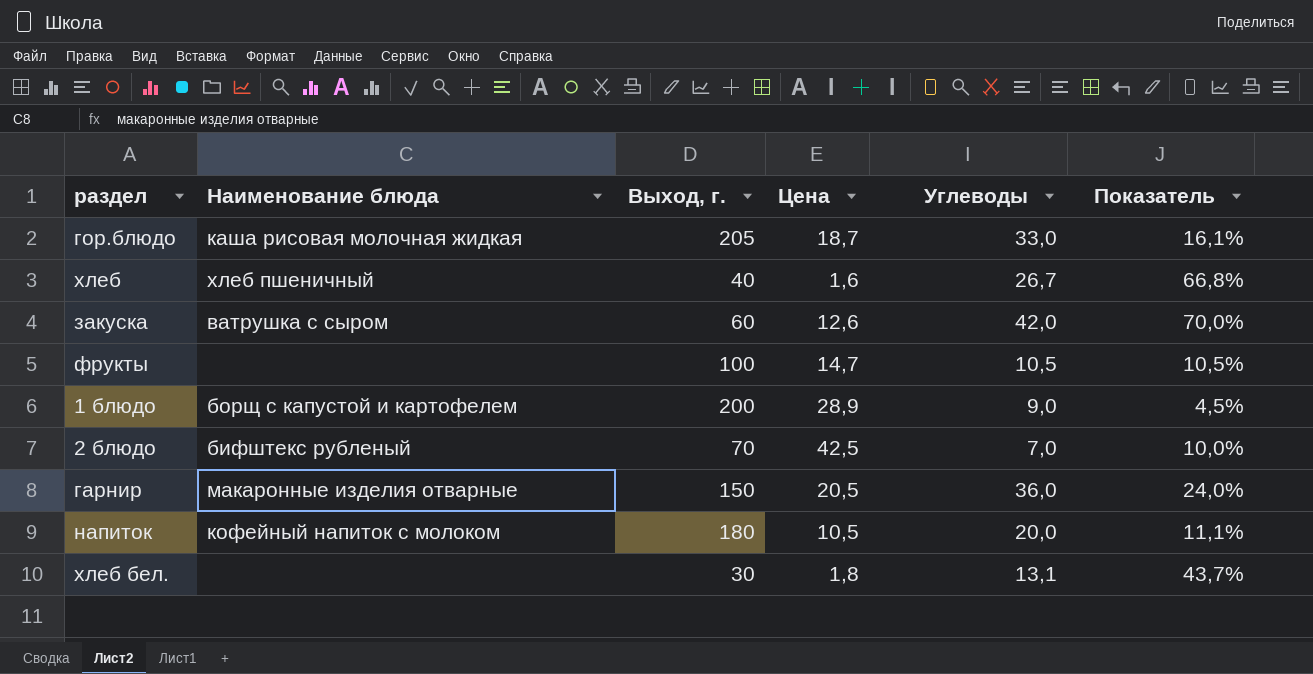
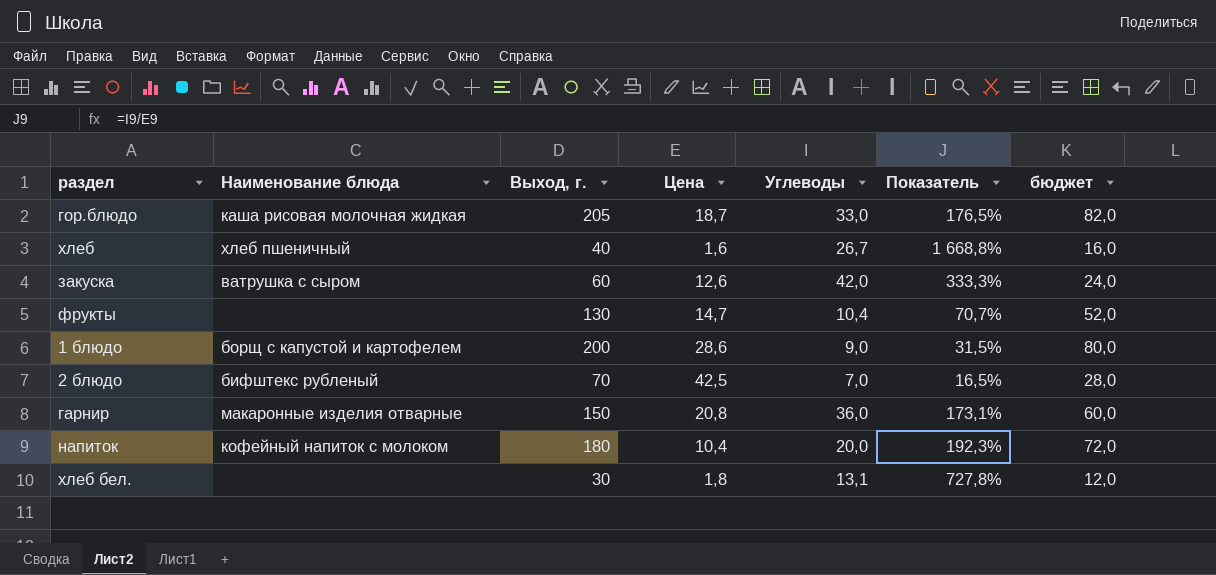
column Показатель | formula: [Углеводы] / [Выход, г.] -> [Углеводы] / [Цена]
column бюджет | formula: none -> [Выход, г.] * 0,4
фрукты | Выход, г.: 100 -> 130
фрукты | Углеводы: 10,5 -> 10,4
1 блюдо | Цена: 28,9 -> 28,6
гарнир | Цена: 20,5 -> 20,8
напиток | Цена: 10,5 -> 10,4

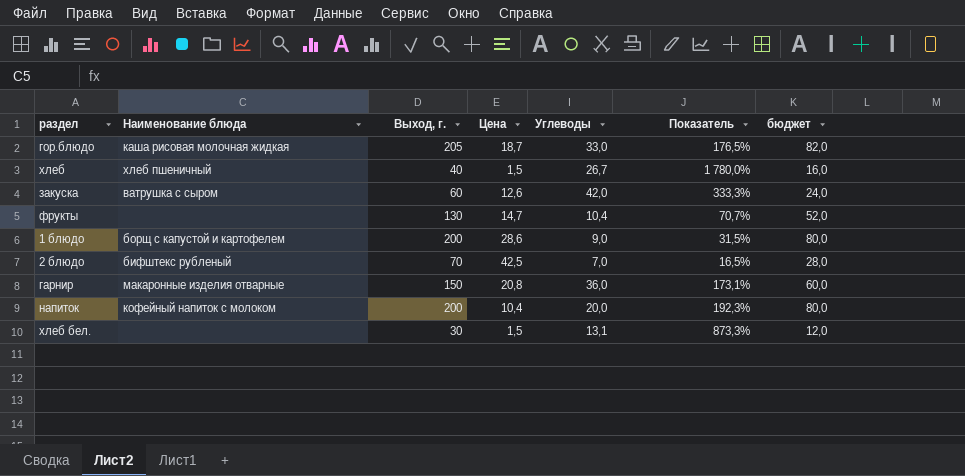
хлеб | Цена: 1,6 -> 1,5
хлеб | Показатель: 1 668,8% -> 1 780,0%
напиток | Выход, г.: 180 -> 200
напиток | бюджет: 72,0 -> 80,0
хлеб бел. | Цена: 1,8 -> 1,5
хлеб бел. | Показатель: 727,8% -> 873,3%

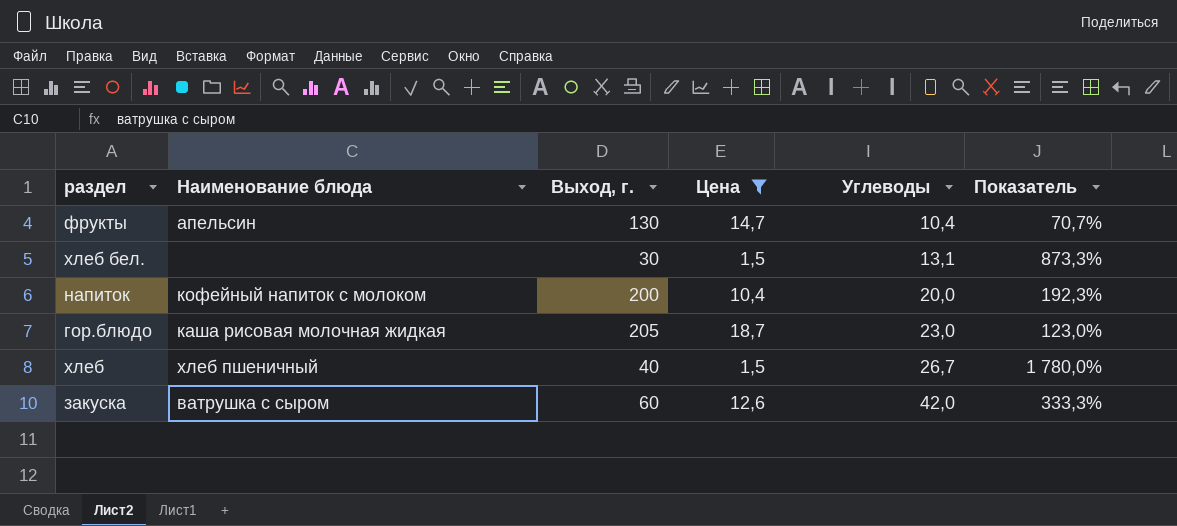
filter: none -> Цена <= 18,7
row order: none -> Углеводы ascending
column бюджет | formula: [Выход, г.] * 0,4 -> none
фрукты | Наименование блюда: none -> апельсин
гор.блюдо | Углеводы: 33,0 -> 23,0
гор.блюдо | Показатель: 176,5% -> 123,0%

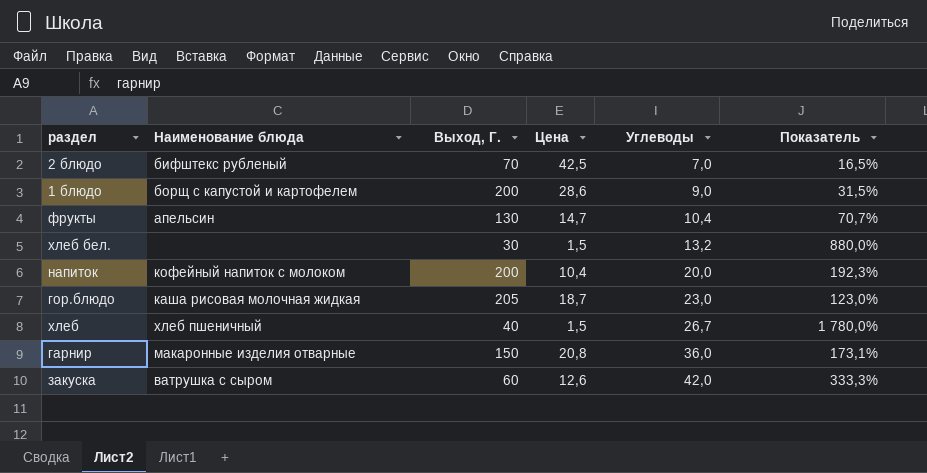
filter: Цена <= 18,7 -> none
column name: Выход, г. -> Выход, Г.
хлеб бел. | Углеводы: 13,1 -> 13,2
хлеб бел. | Показатель: 873,3% -> 880,0%

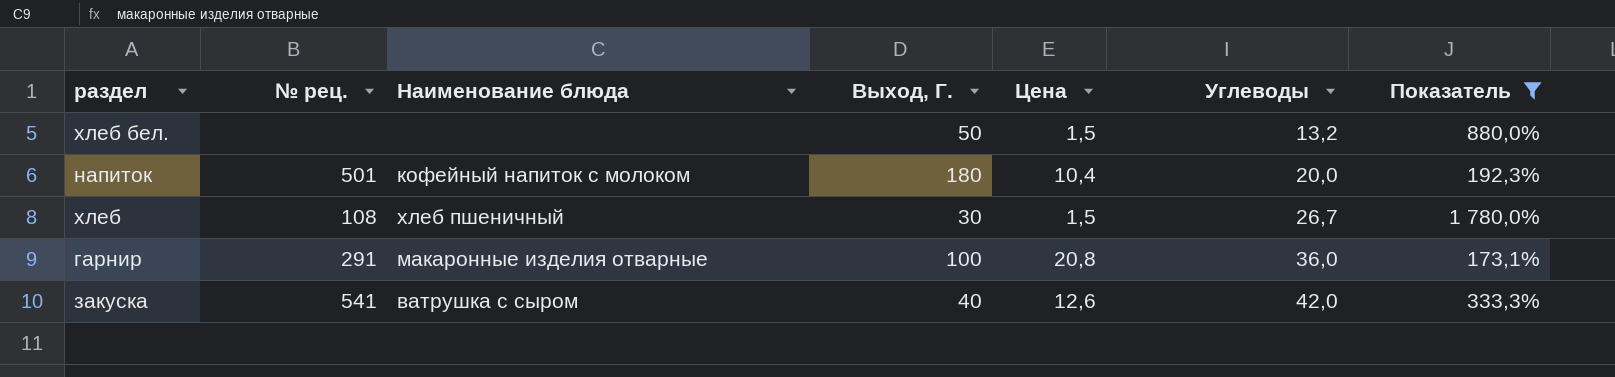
filter: none -> Показатель >= 173,1%
column № рец. | position: none -> 2
хлеб бел. | Выход, Г.: 30 -> 50
напиток | Выход, Г.: 200 -> 180
хлеб | Выход, Г.: 40 -> 30
гарнир | Выход, Г.: 150 -> 100
закуска | Выход, Г.: 60 -> 40

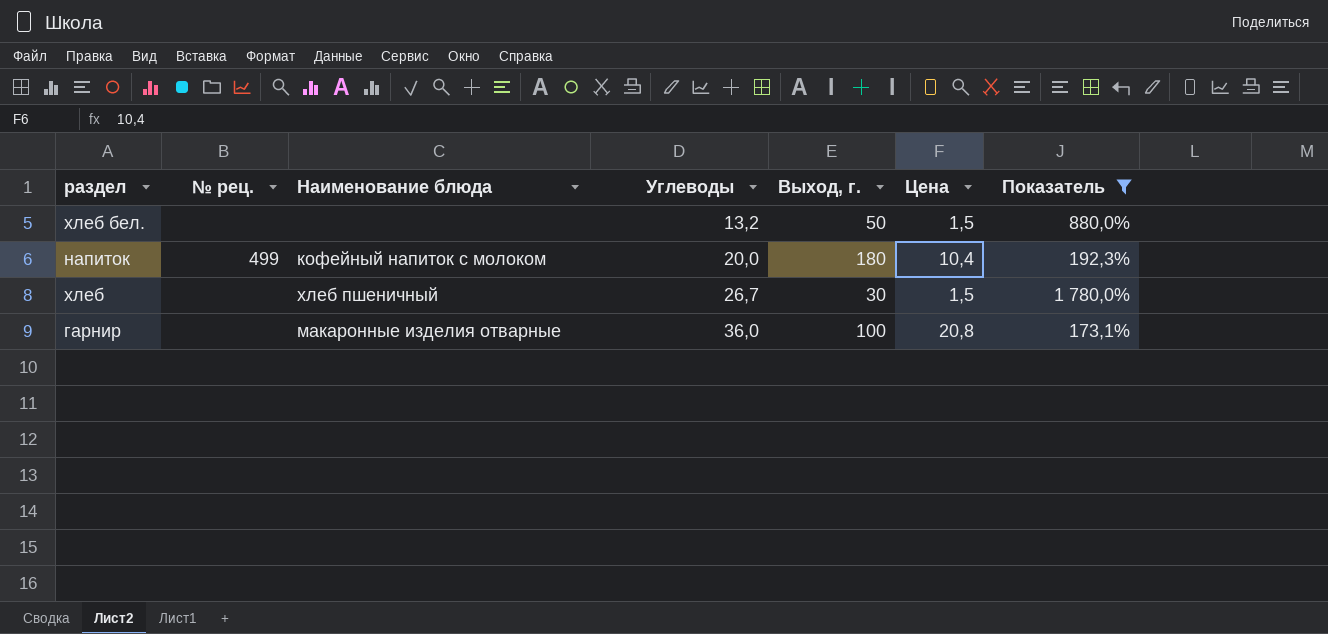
column Углеводы | position: 6 -> 4
column name: Выход, Г. -> Выход, г.
row закуска: 541 | ватрушка с сыром | 40 | 12,6 | 42,0 | 333,3% -> none
напиток | № рец.: 501 -> 499
хлеб | № рец.: 108 -> none
гарнир | № рец.: 291 -> none

